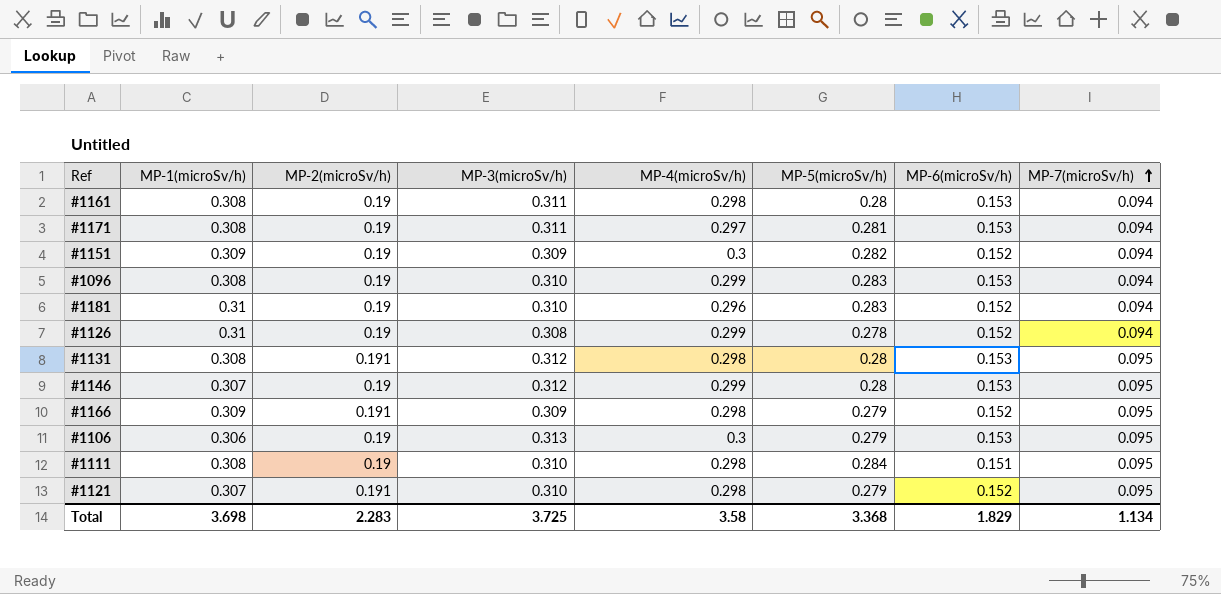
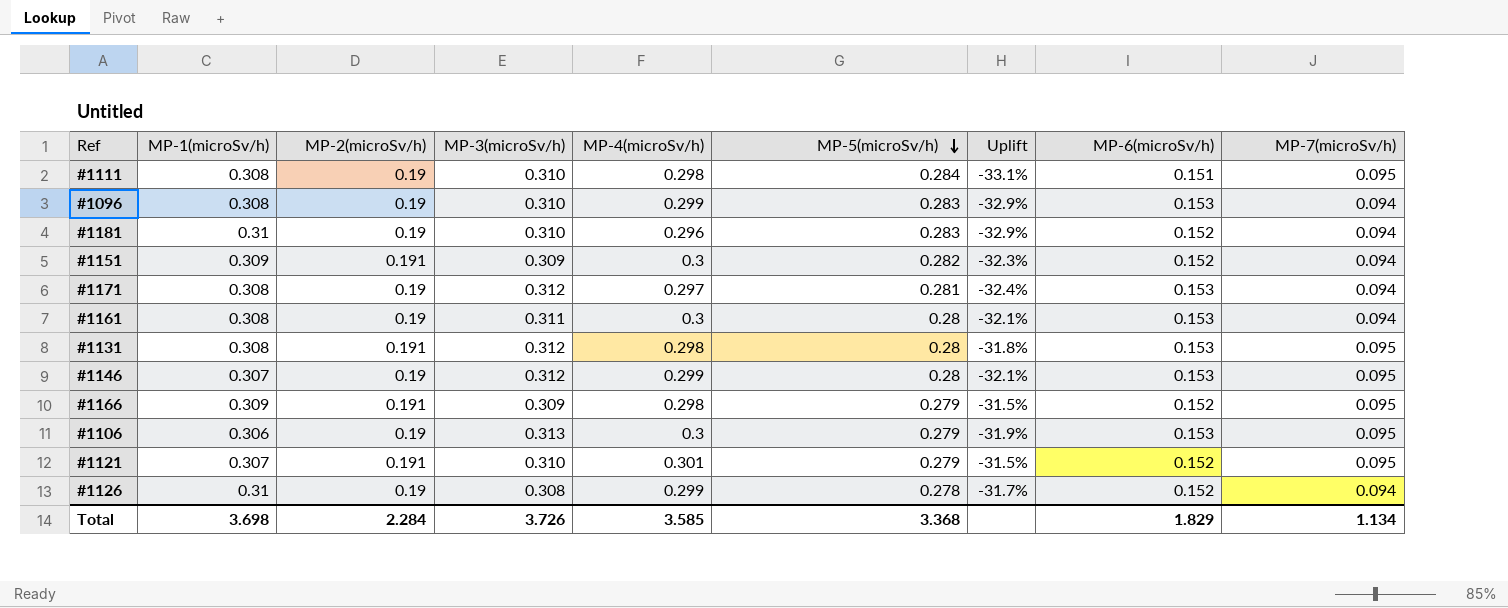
row order: MP-7(microSv/h) ascending -> MP-5(microSv/h) descending
column Uplift | formula: none -> ([MP-2(microSv/h)] - [MP-5(microSv/h)]) / [MP-5(microSv/h)]
#1151 | MP-2(microSv/h): 0.19 -> 0.191
#1171 | MP-3(microSv/h): 0.311 -> 0.312
#1161 | MP-4(microSv/h): 0.298 -> 0.3
#1121 | MP-4(microSv/h): 0.298 -> 0.301
Total | MP-2(microSv/h): 2.283 -> 2.284
Total | MP-3(microSv/h): 3.725 -> 3.726
Total | MP-4(microSv/h): 3.58 -> 3.585

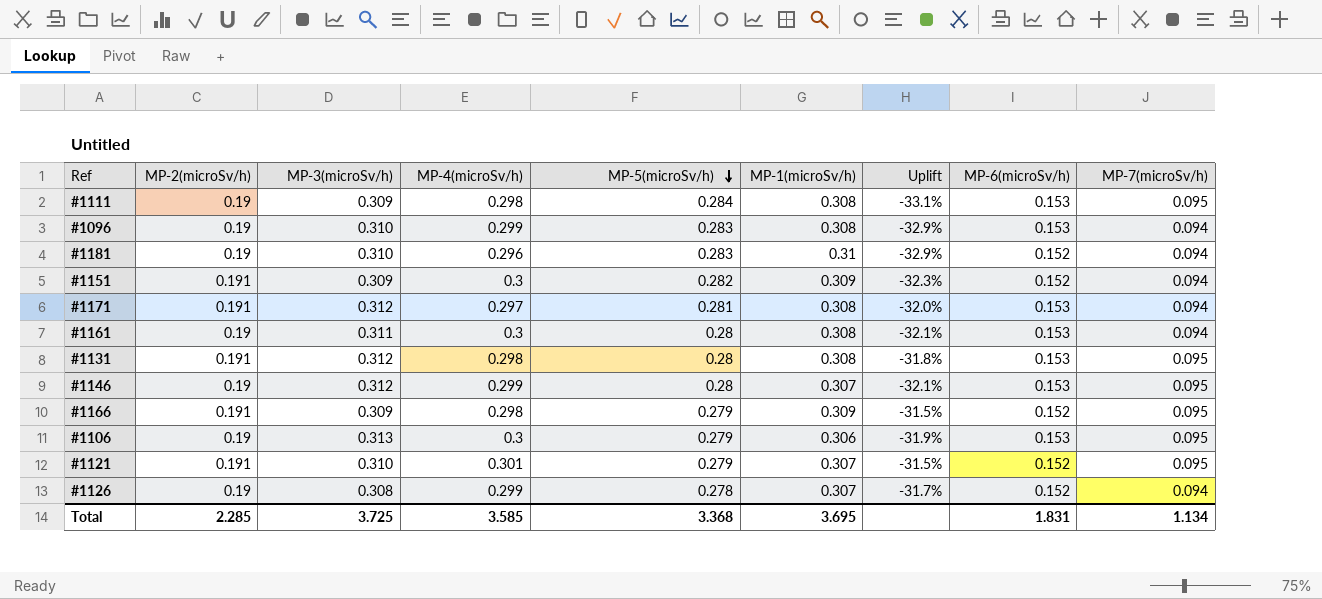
column MP-1(microSv/h) | position: 2 -> 6
#1111 | MP-3(microSv/h): 0.310 -> 0.309
#1111 | MP-6(microSv/h): 0.151 -> 0.153
#1171 | MP-2(microSv/h): 0.19 -> 0.191
#1171 | Uplift: -32.4% -> -32.0%
#1126 | MP-1(microSv/h): 0.31 -> 0.307
Total | MP-2(microSv/h): 2.284 -> 2.285
Total | MP-3(microSv/h): 3.726 -> 3.725
Total | MP-1(microSv/h): 3.698 -> 3.695
Total | MP-6(microSv/h): 1.829 -> 1.831

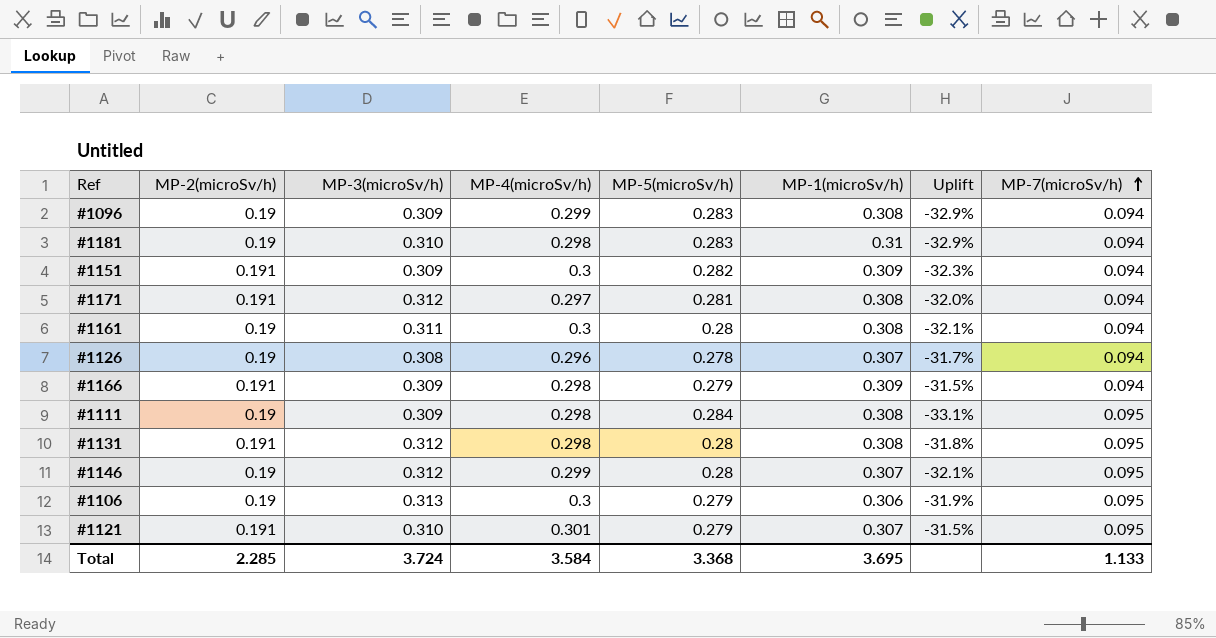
row order: MP-5(microSv/h) descending -> MP-7(microSv/h) ascending
column MP-6(microSv/h) | position: 8 -> none
#1096 | MP-3(microSv/h): 0.310 -> 0.309
#1181 | MP-4(microSv/h): 0.296 -> 0.298
#1126 | MP-4(microSv/h): 0.299 -> 0.296
#1166 | MP-7(microSv/h): 0.095 -> 0.094
Total | MP-3(microSv/h): 3.725 -> 3.724
Total | MP-4(microSv/h): 3.585 -> 3.584
Total | MP-7(microSv/h): 1.134 -> 1.133

